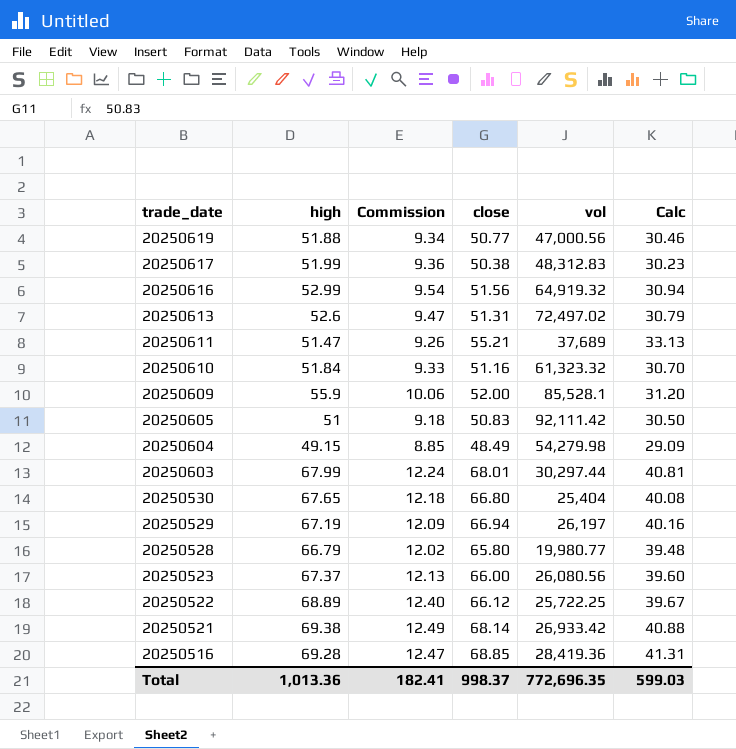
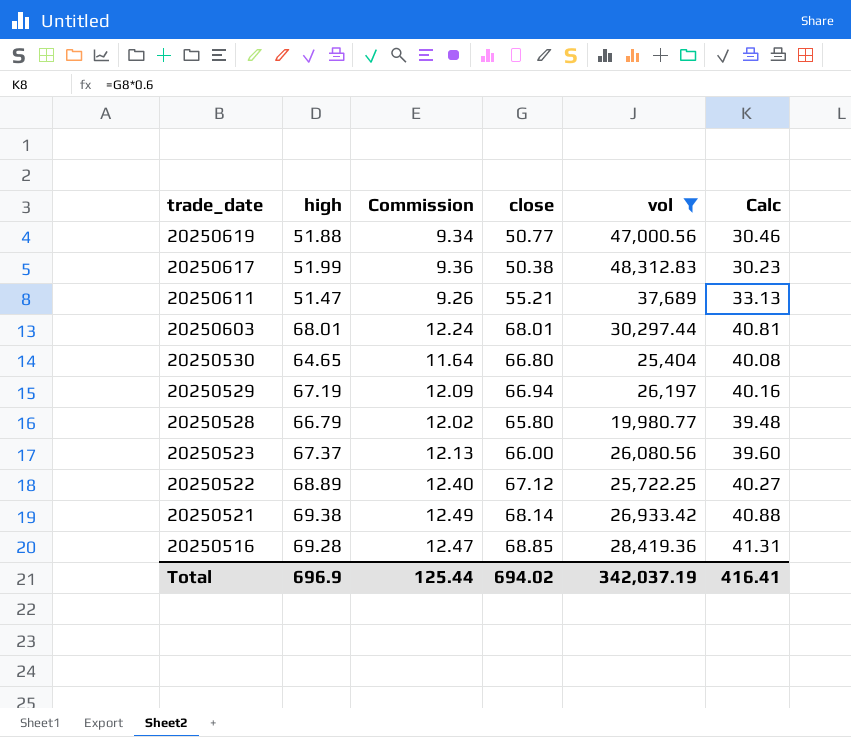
filter: none -> vol <= 48,312.83
20250603 | high: 67.99 -> 68.01
20250530 | high: 67.65 -> 64.65
20250530 | Commission: 12.18 -> 11.64
20250522 | close: 66.12 -> 67.12
20250522 | Calc: 39.67 -> 40.27
Total | high: 1,013.36 -> 696.9
Total | Commission: 182.41 -> 125.44
Total | close: 998.37 -> 694.02
Total | vol: 772,696.35 -> 342,037.19
Total | Calc: 599.03 -> 416.41

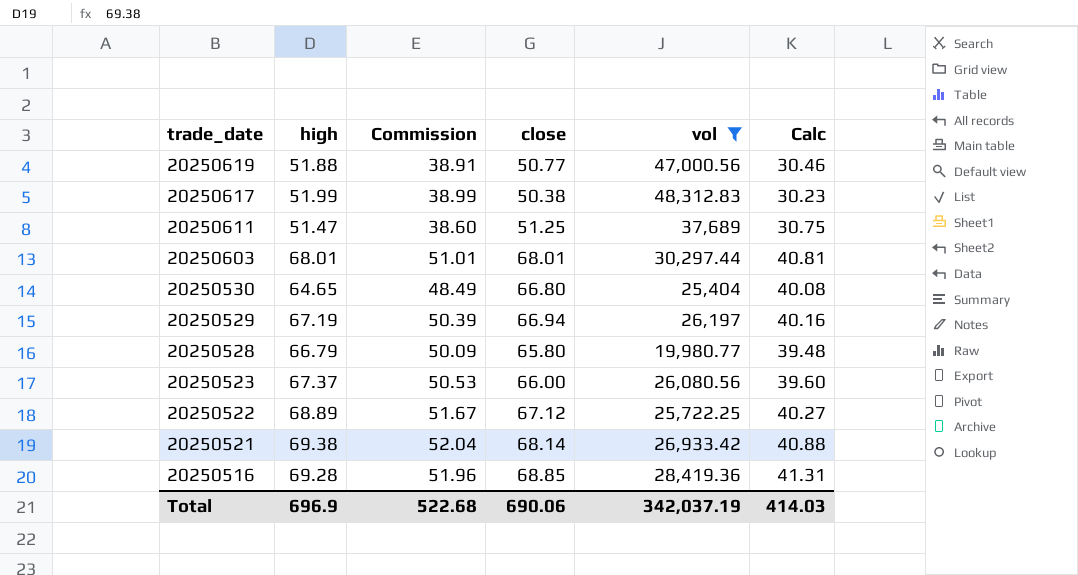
column Commission | formula: [high] * 0.18 -> [high] * 0.75
20250611 | close: 55.21 -> 51.25
20250611 | Calc: 33.13 -> 30.75
Total | Commission: 125.44 -> 522.68
Total | close: 694.02 -> 690.06
Total | Calc: 416.41 -> 414.03

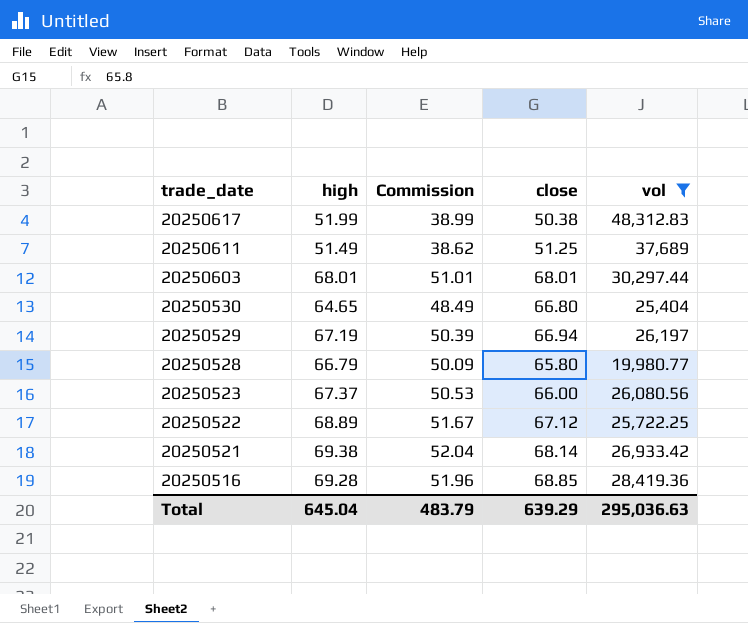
column Calc | formula: [close] * 0.6 -> none
row 20250619: 51.88 | 38.91 | 50.77 | 47,000.56 | 30.46 -> none
20250611 | high: 51.47 -> 51.49
20250611 | Commission: 38.60 -> 38.62
Total | high: 696.9 -> 645.04
Total | Commission: 522.68 -> 483.79
Total | close: 690.06 -> 639.29
Total | vol: 342,037.19 -> 295,036.63

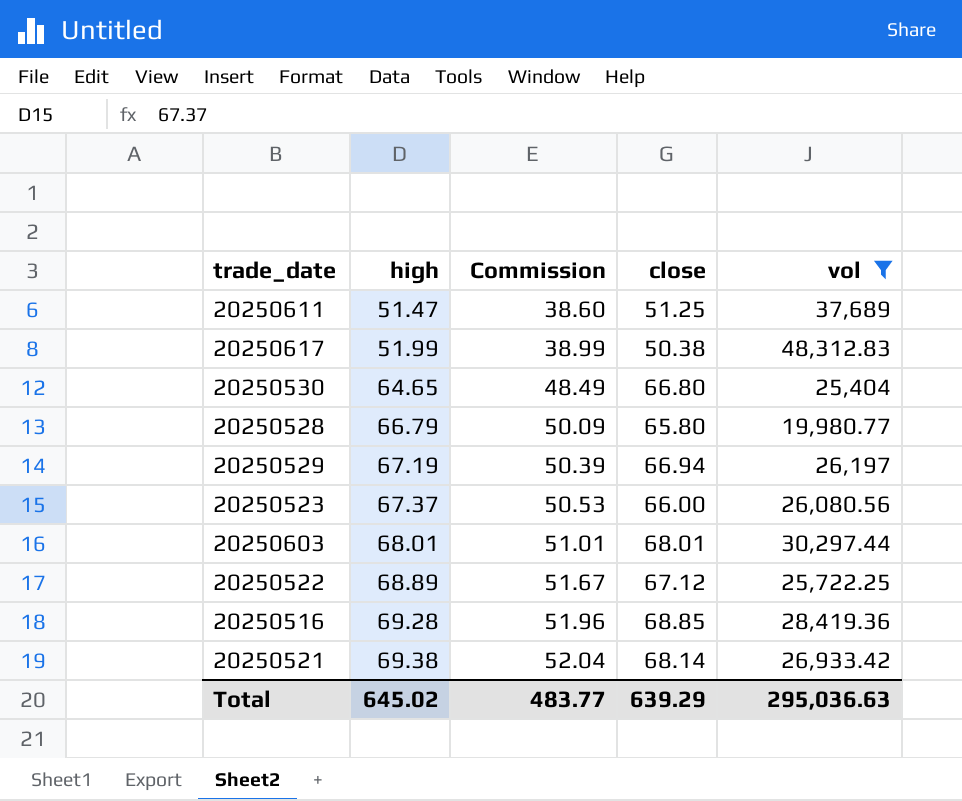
row order: trade_date descending -> high ascending
20250611 | high: 51.49 -> 51.47
20250611 | Commission: 38.62 -> 38.60
Total | high: 645.04 -> 645.02
Total | Commission: 483.79 -> 483.77

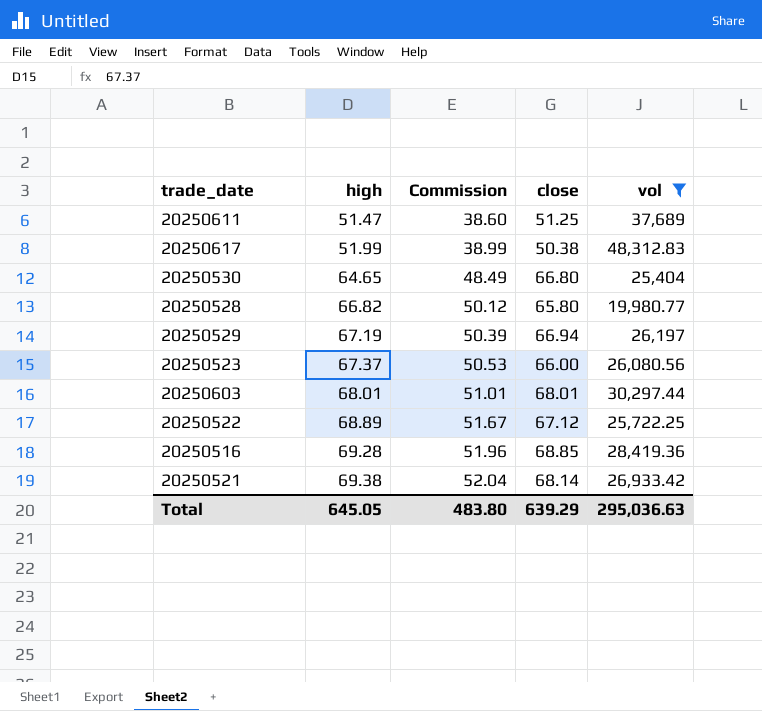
20250528 | high: 66.79 -> 66.82
20250528 | Commission: 50.09 -> 50.12
Total | high: 645.02 -> 645.05
Total | Commission: 483.77 -> 483.80

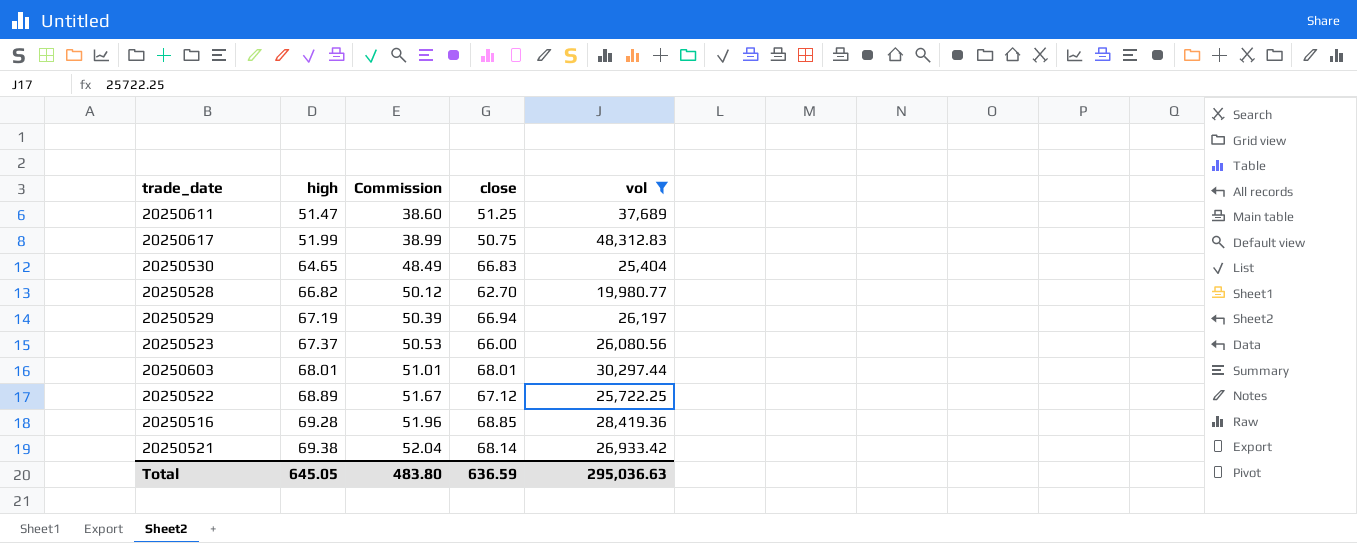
20250617 | close: 50.38 -> 50.75
20250530 | close: 66.80 -> 66.83
20250528 | close: 65.80 -> 62.70
Total | close: 639.29 -> 636.59

